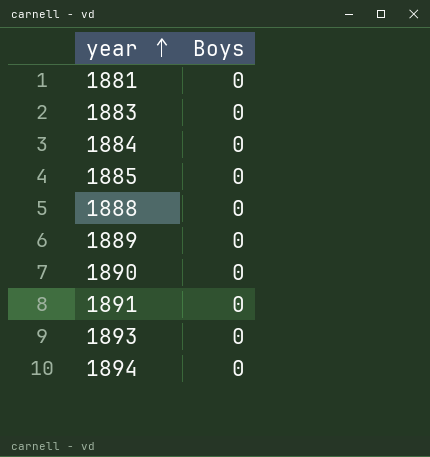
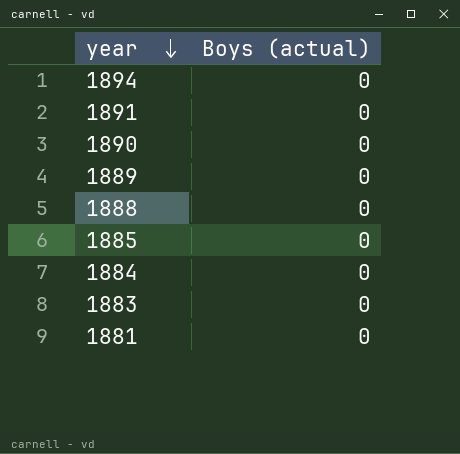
row order: year ascending -> year descending
column name: Boys -> Boys (actual)
row 1893: 0 -> none

